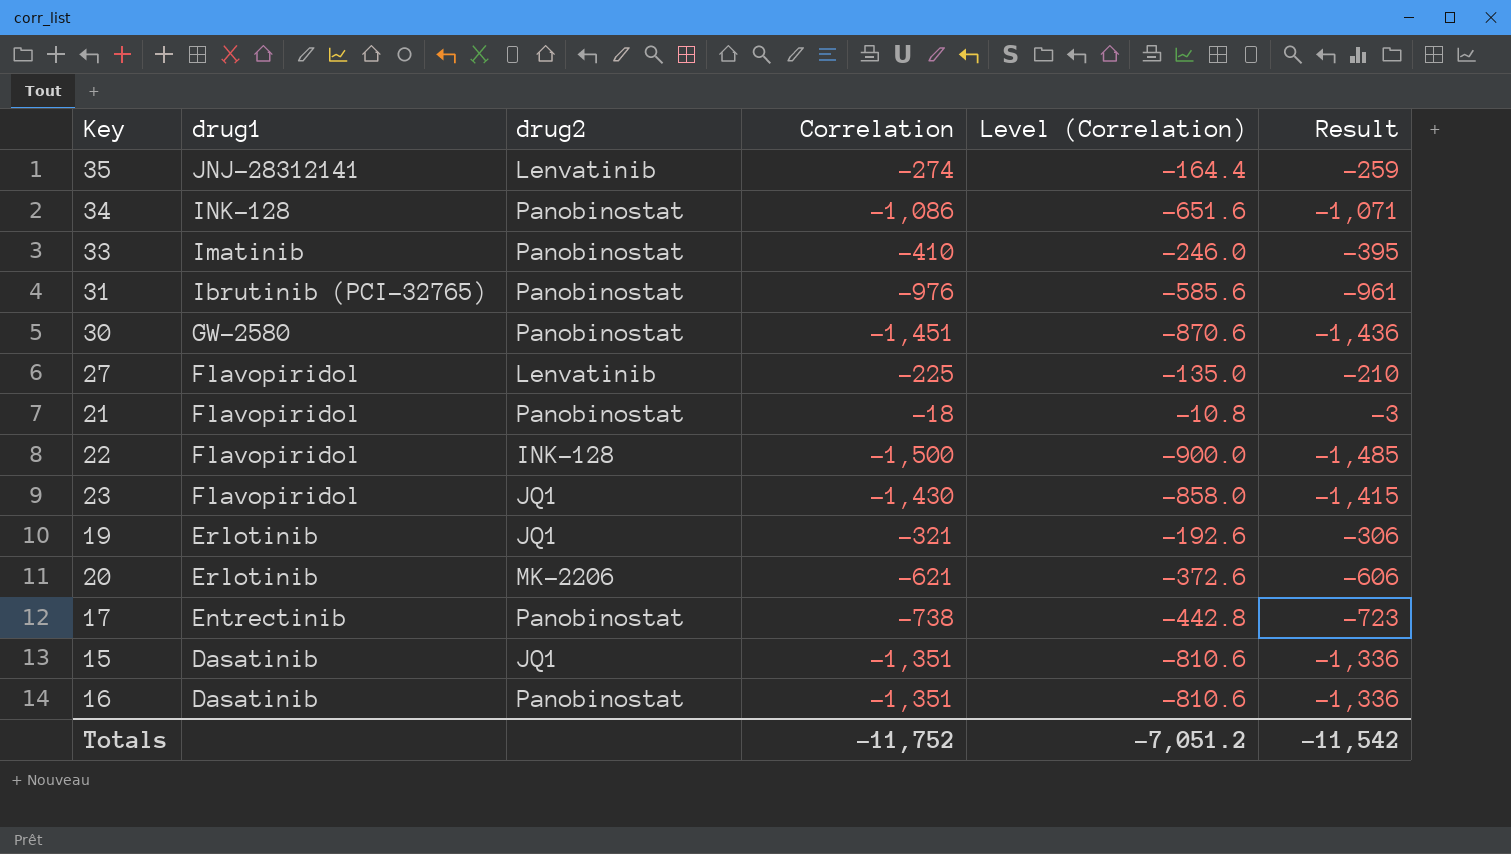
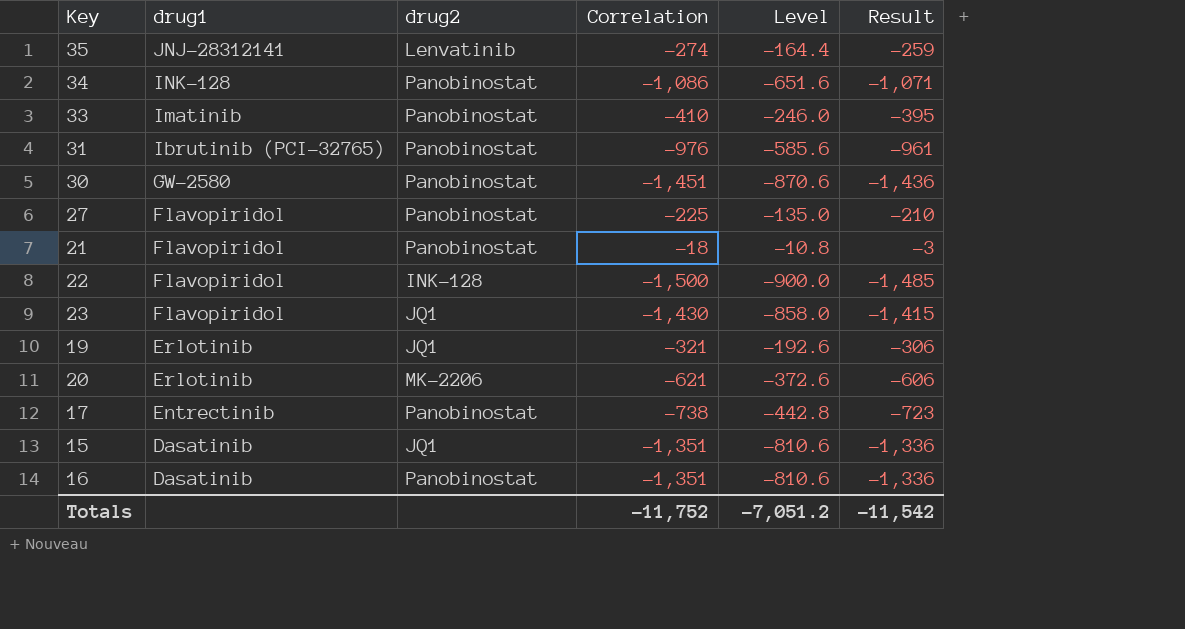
column name: Level (Correlation) -> Level
27 | drug2: Lenvatinib -> Panobinostat

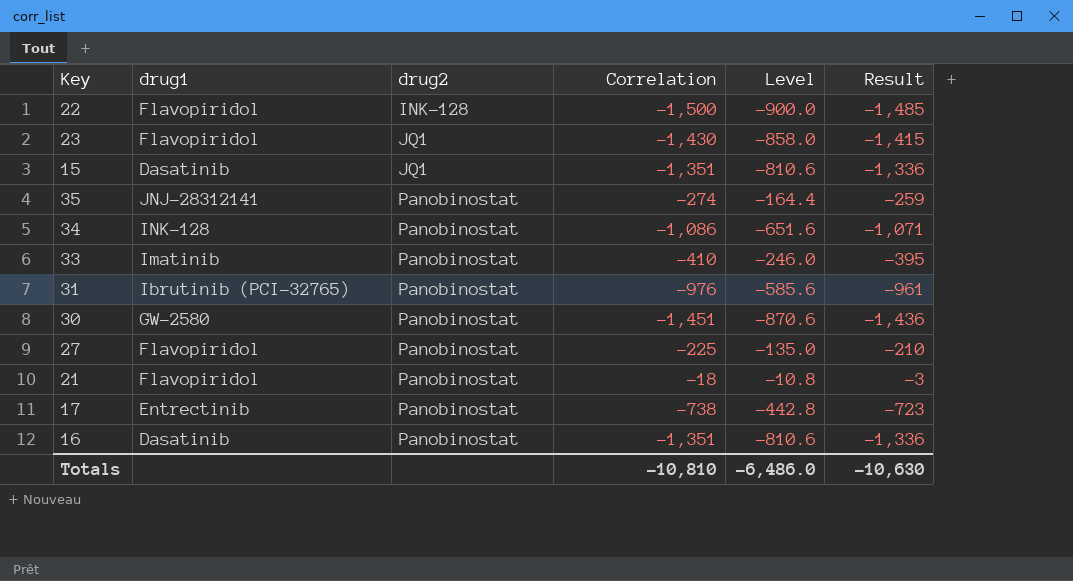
row order: drug1 descending -> drug2 ascending
row 19: Erlotinib | JQ1 | -321 | -192.6 | -306 -> none
row 20: Erlotinib | MK-2206 | -621 | -372.6 | -606 -> none
35 | drug2: Lenvatinib -> Panobinostat
Totals | Correlation: -11,752 -> -10,810
Totals | Level: -7,051.2 -> -6,486.0
Totals | Result: -11,542 -> -10,630

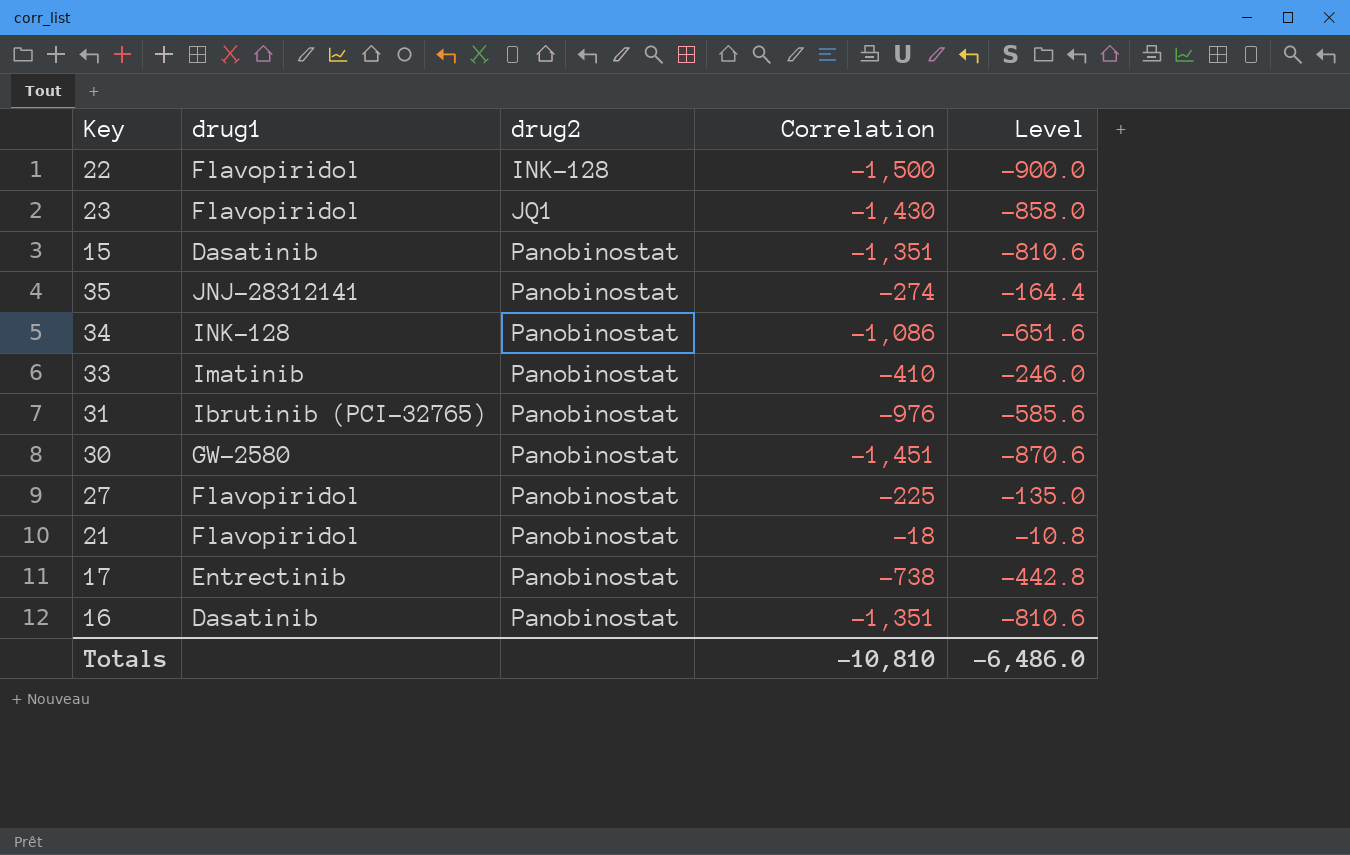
column Result | formula: [Correlation] + 15 -> none
15 | drug2: JQ1 -> Panobinostat

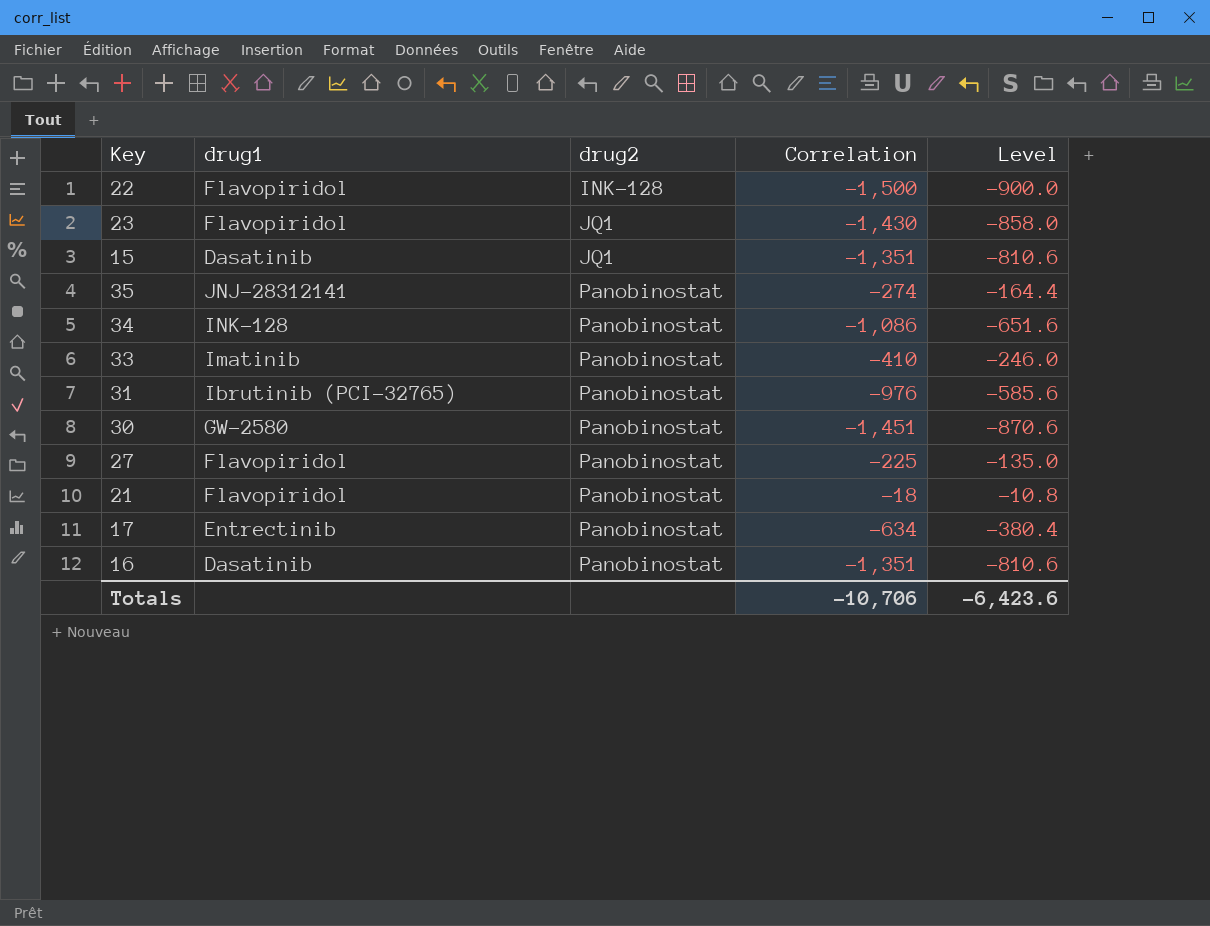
15 | drug2: Panobinostat -> JQ1
17 | Correlation: -738 -> -634
17 | Level: -442.8 -> -380.4
Totals | Correlation: -10,810 -> -10,706
Totals | Level: -6,486.0 -> -6,423.6

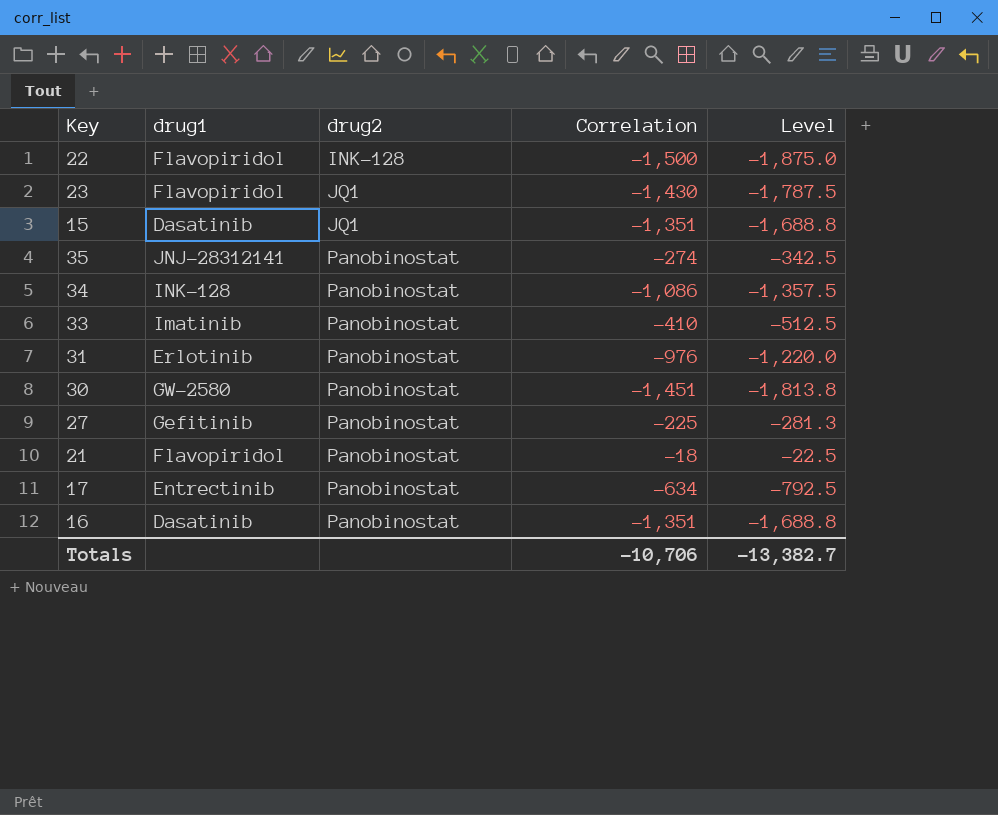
column Level | formula: [Correlation] * 0.6 -> [Correlation] * 1.25
31 | drug1: Ibrutinib (PCI-32765) -> Erlotinib
27 | drug1: Flavopiridol -> Gefitinib
Totals | Level: -6,423.6 -> -13,382.7

